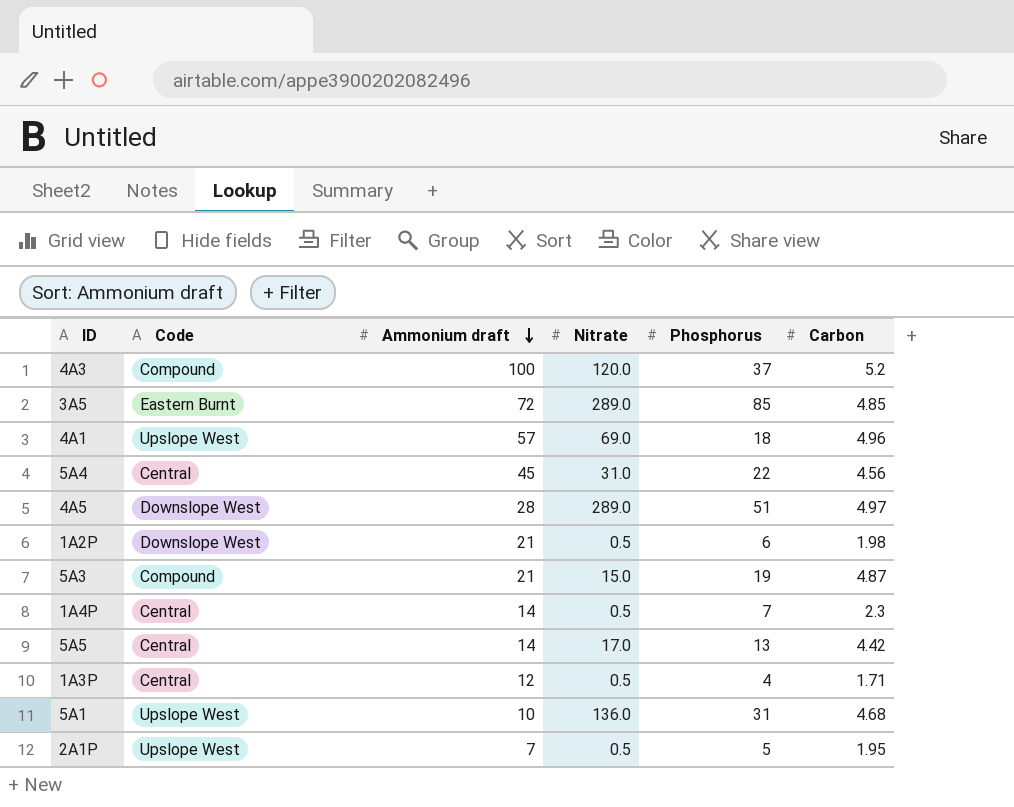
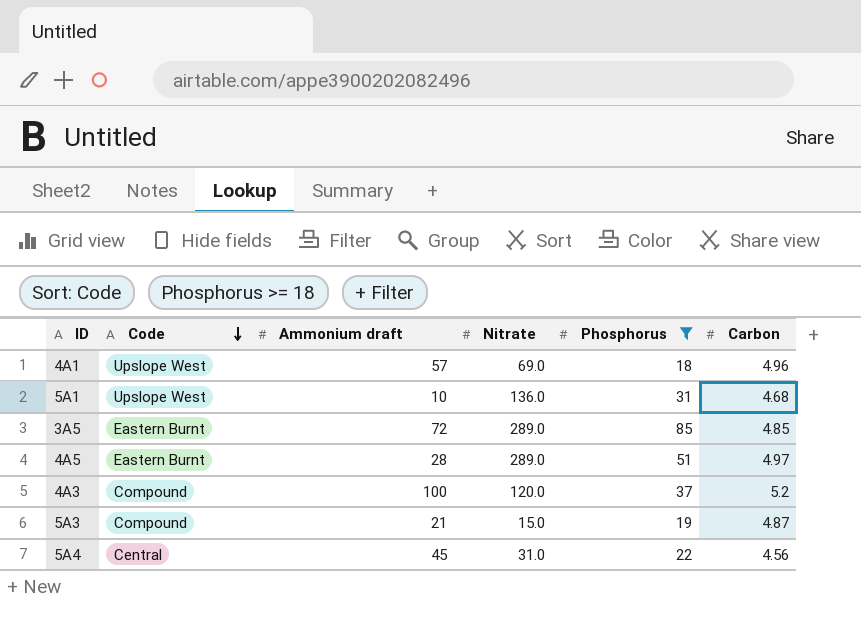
filter: none -> Phosphorus >= 18
row order: Ammonium draft descending -> Code descending
4A5 | Code: Downslope West -> Eastern Burnt

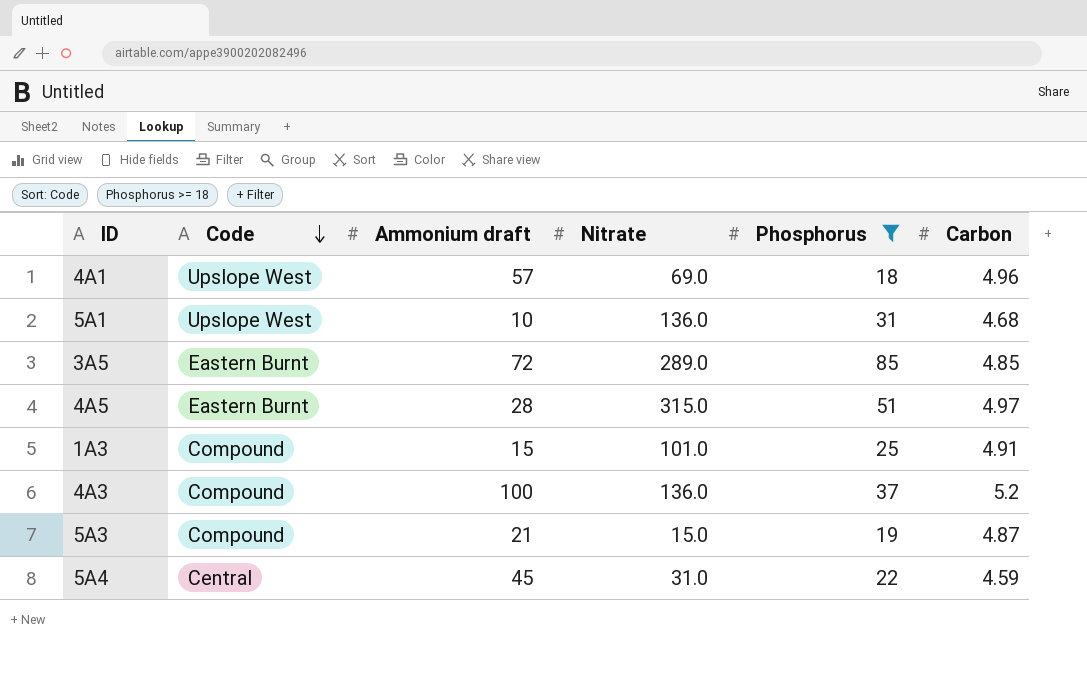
4A5 | Nitrate: 289.0 -> 315.0
row 1A3: none -> Compound | 15 | 101.0 | 25 | 4.91
4A3 | Nitrate: 120.0 -> 136.0
5A4 | Carbon: 4.56 -> 4.59

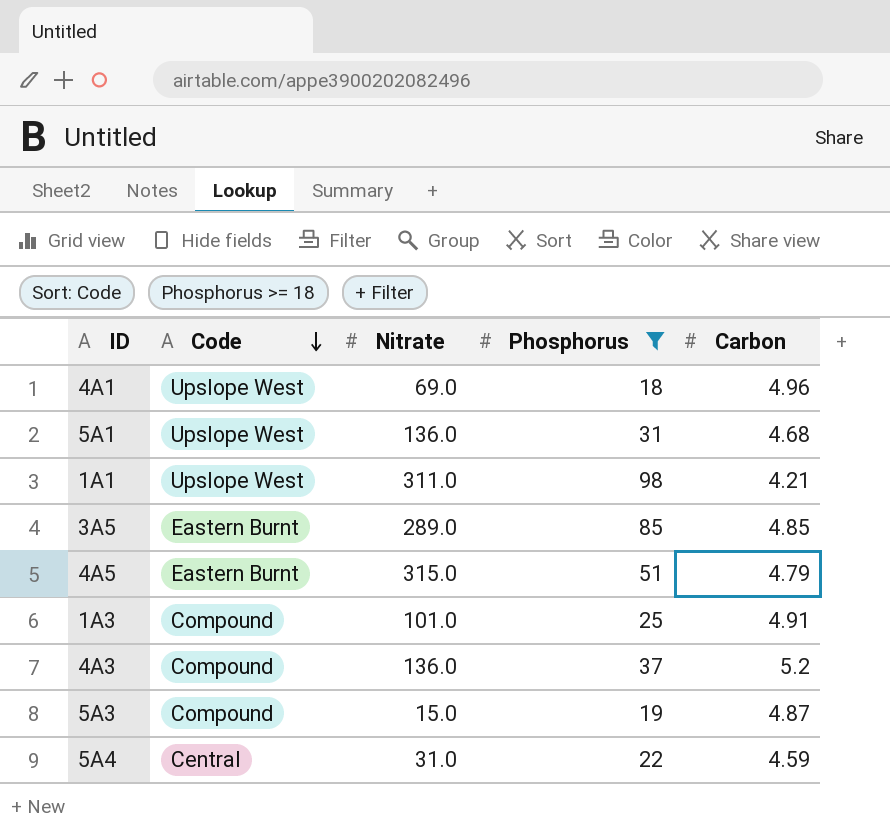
column Ammonium draft | position: 3 -> none
row 1A1: none -> Upslope West | 311.0 | 98 | 4.21
4A5 | Carbon: 4.97 -> 4.79

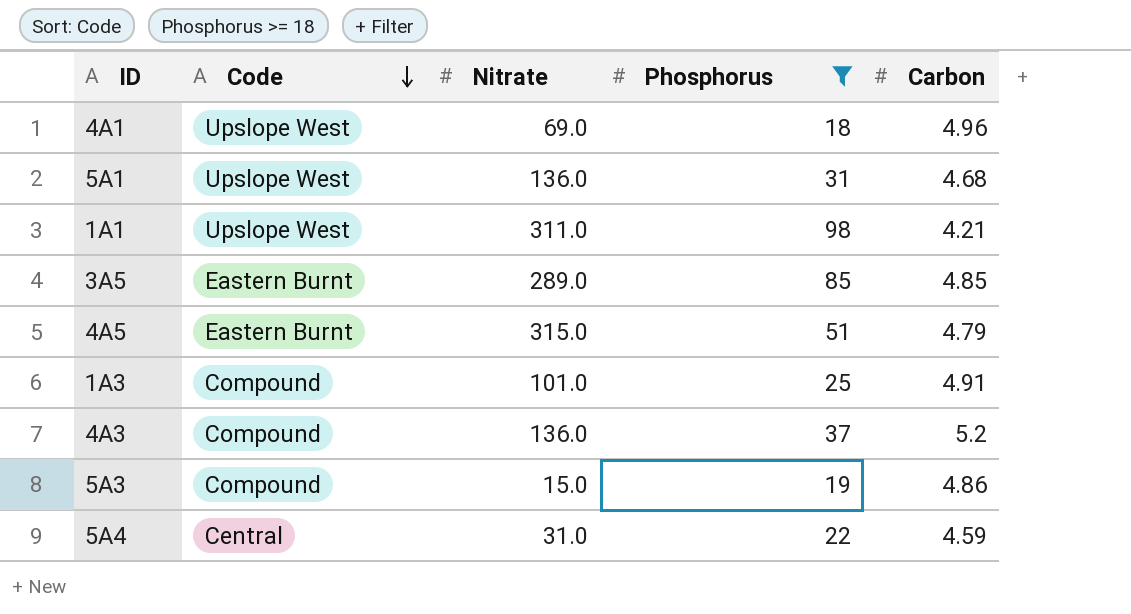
5A3 | Carbon: 4.87 -> 4.86

